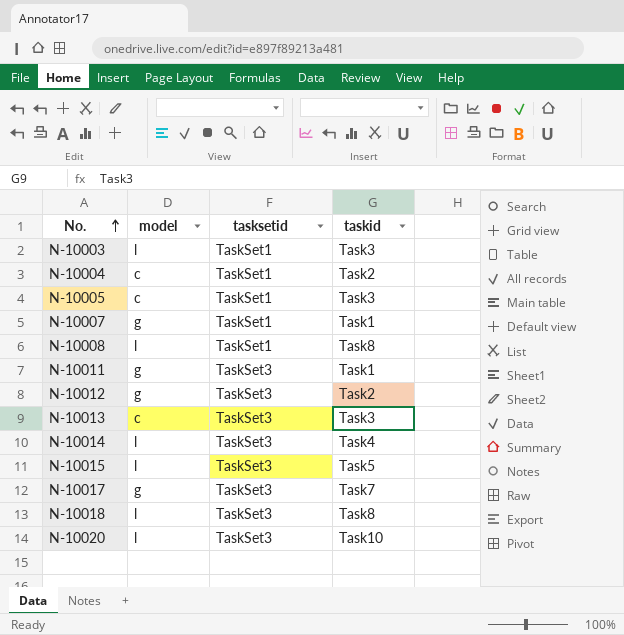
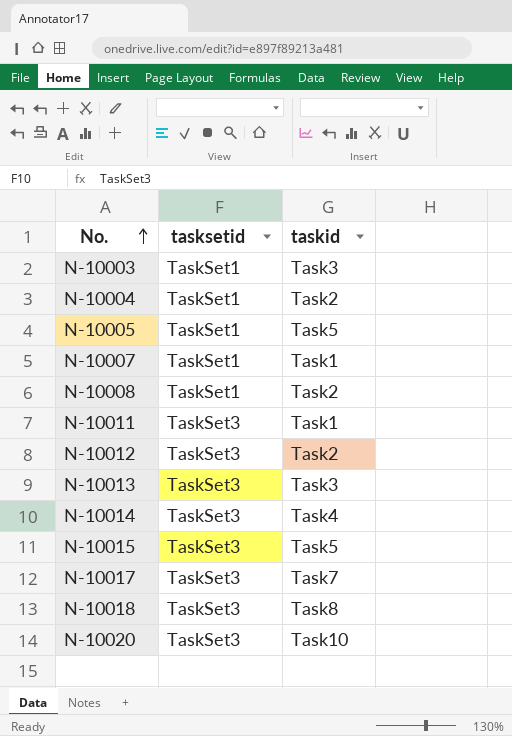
column model | position: 2 -> none
N-10005 | taskid: Task3 -> Task5
N-10008 | taskid: Task8 -> Task2

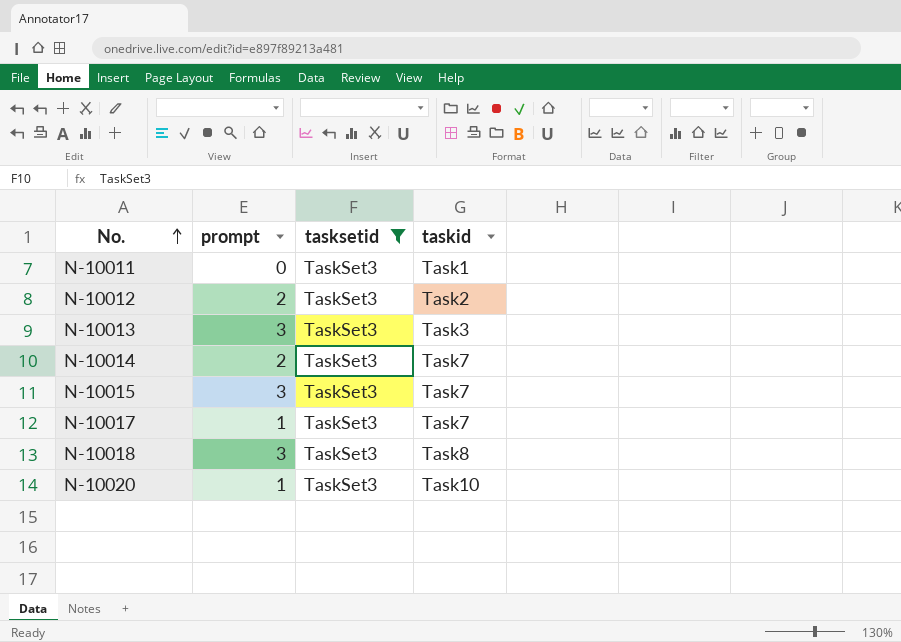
filter: none -> tasksetid = TaskSet3
column prompt | position: none -> 2
N-10014 | taskid: Task4 -> Task7
N-10015 | taskid: Task5 -> Task7

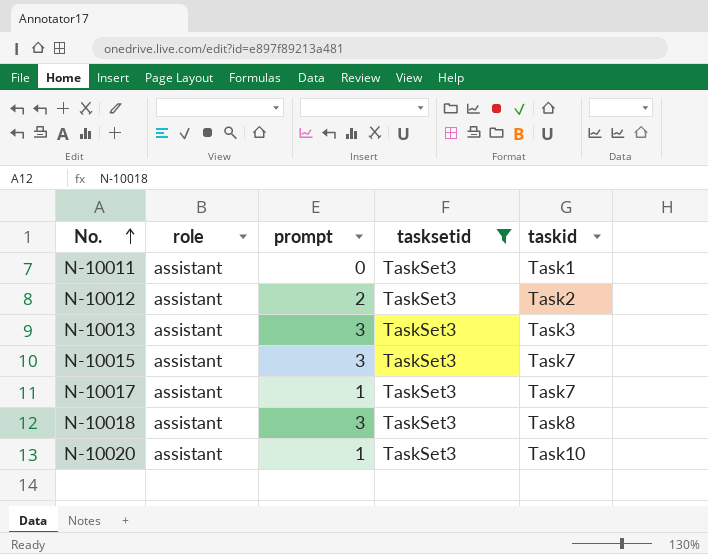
column role | position: none -> 2
row N-10014: 2 | TaskSet3 | Task7 -> none

